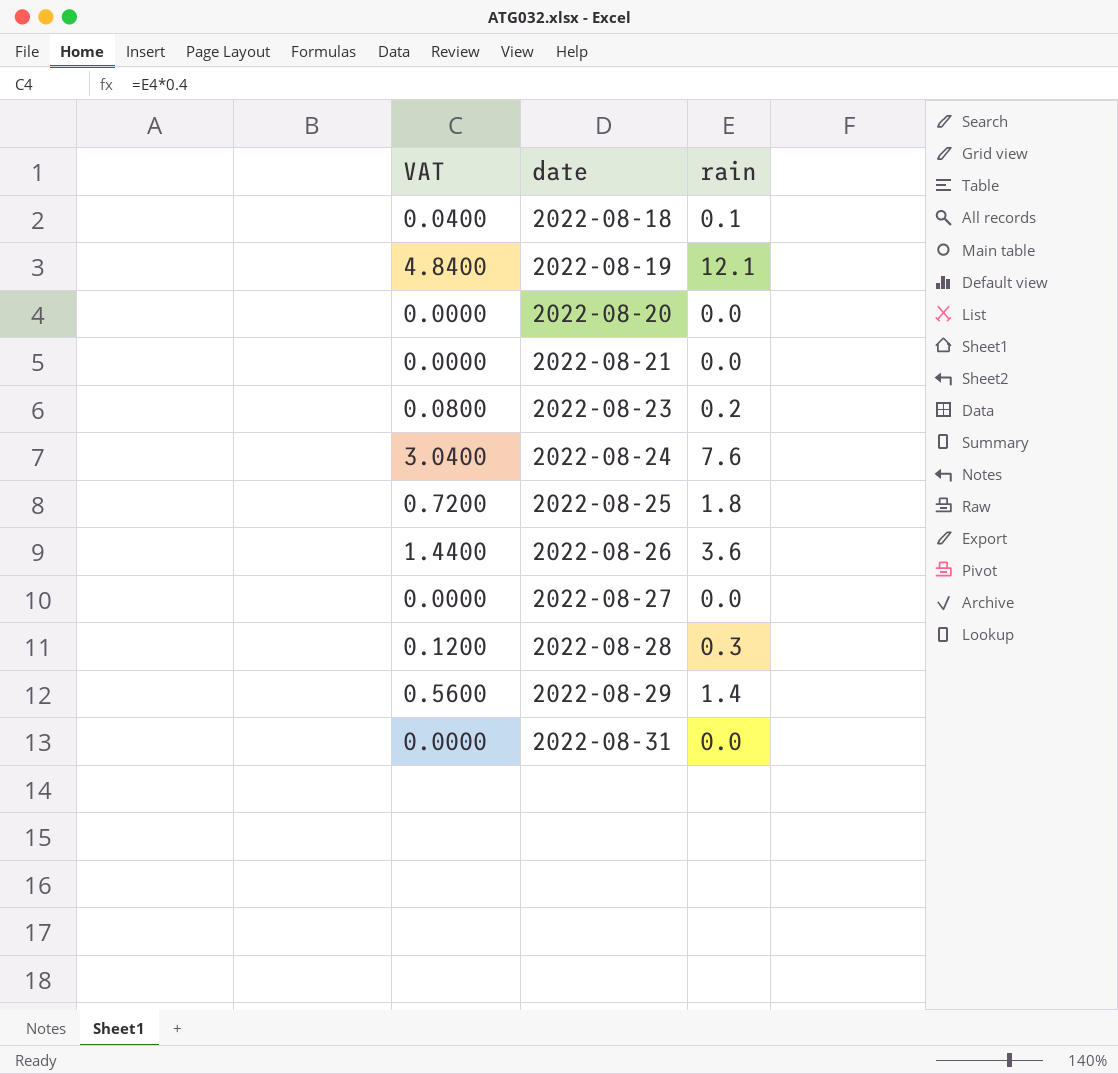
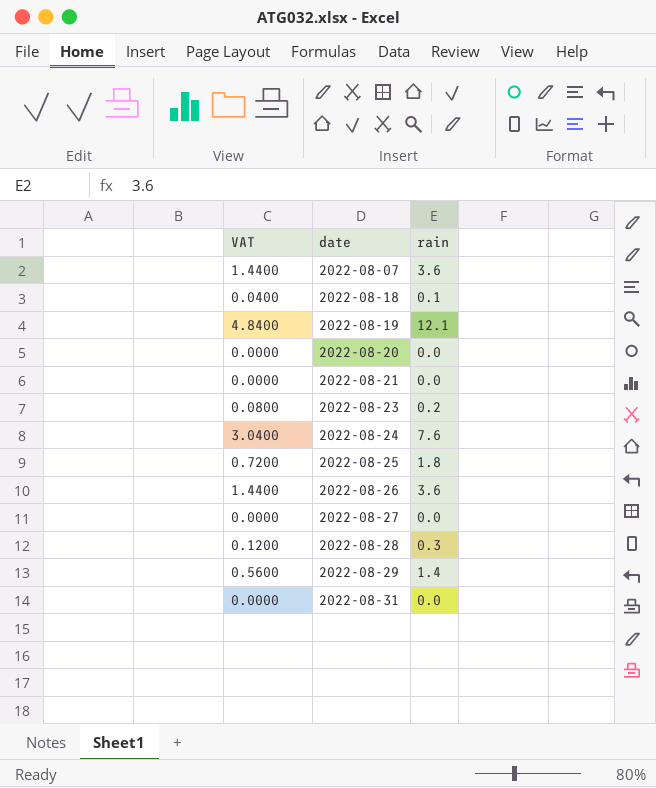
row 2022-08-07: none -> 1.4400 | 3.6

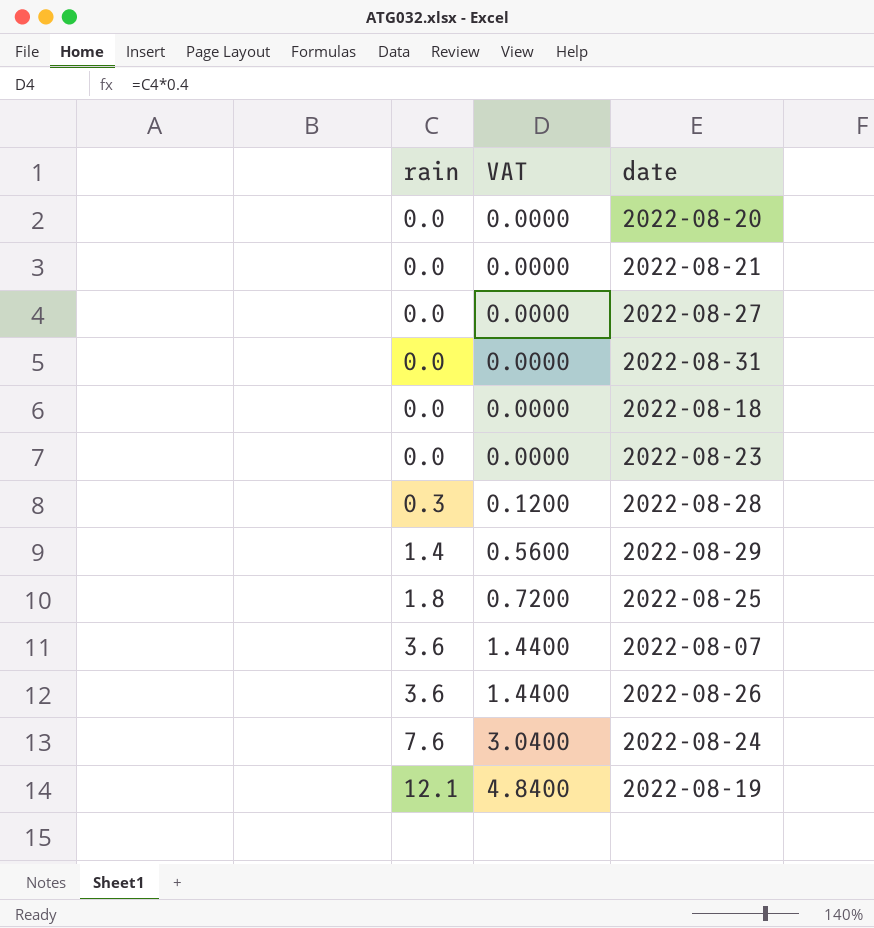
row order: date ascending -> rain ascending
column rain | position: 3 -> 1
2022-08-18 | rain: 0.1 -> 0.0
2022-08-18 | VAT: 0.0400 -> 0.0000
2022-08-23 | rain: 0.2 -> 0.0
2022-08-23 | VAT: 0.0800 -> 0.0000

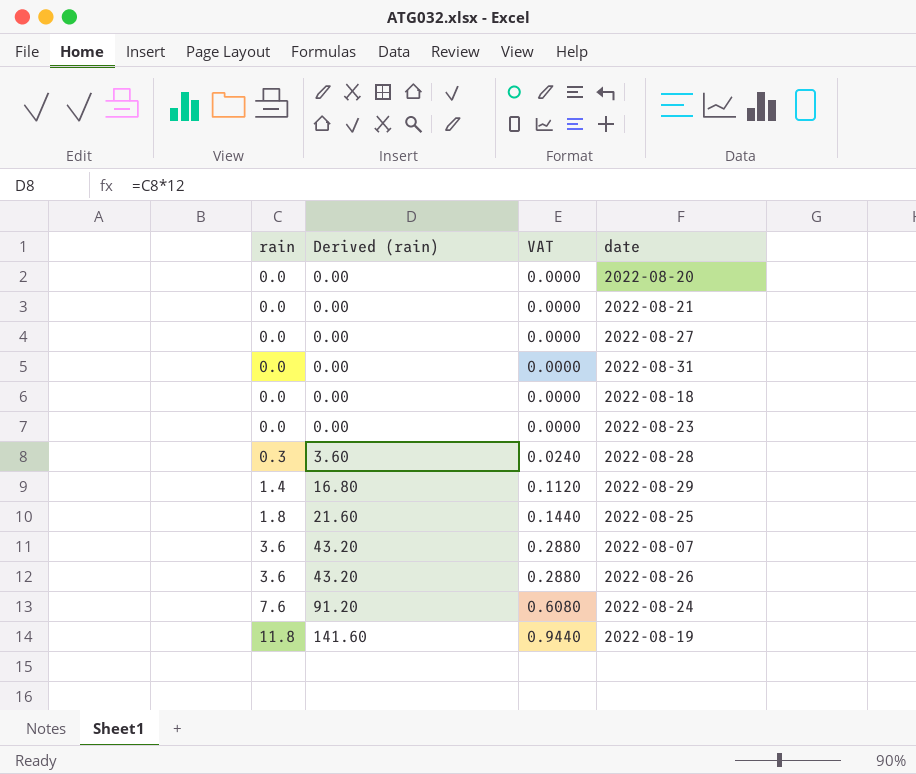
column Derived (rain) | formula: none -> [rain] * 12
column VAT | formula: [rain] * 0.4 -> [rain] * 0.08
2022-08-19 | rain: 12.1 -> 11.8

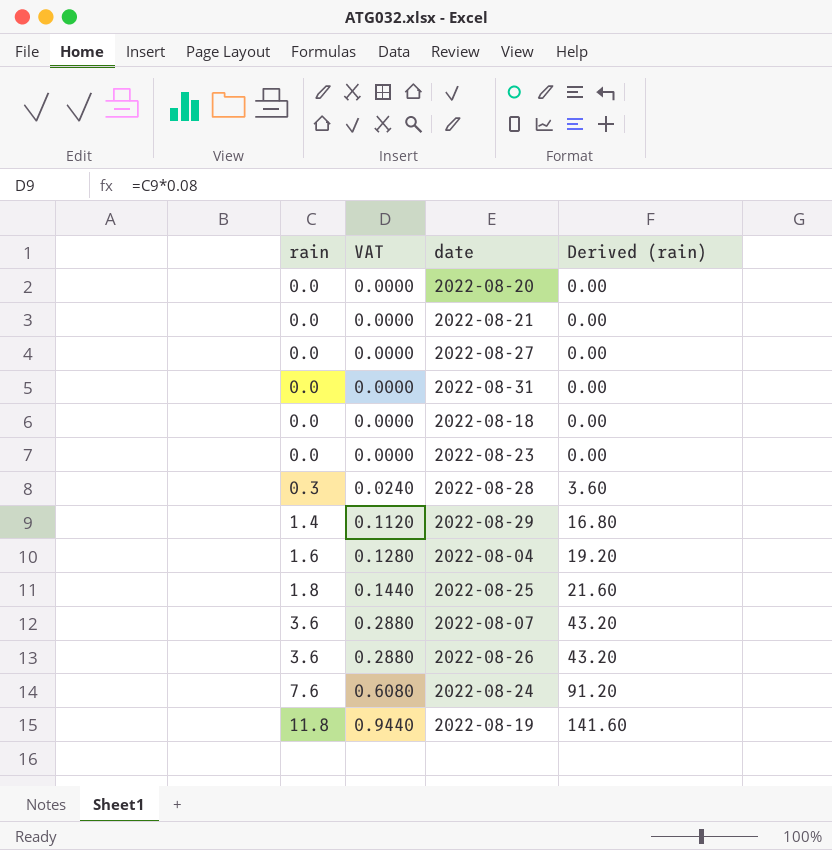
column Derived (rain) | position: 2 -> 4
row 2022-08-04: none -> 1.6 | 0.1280 | 19.20

